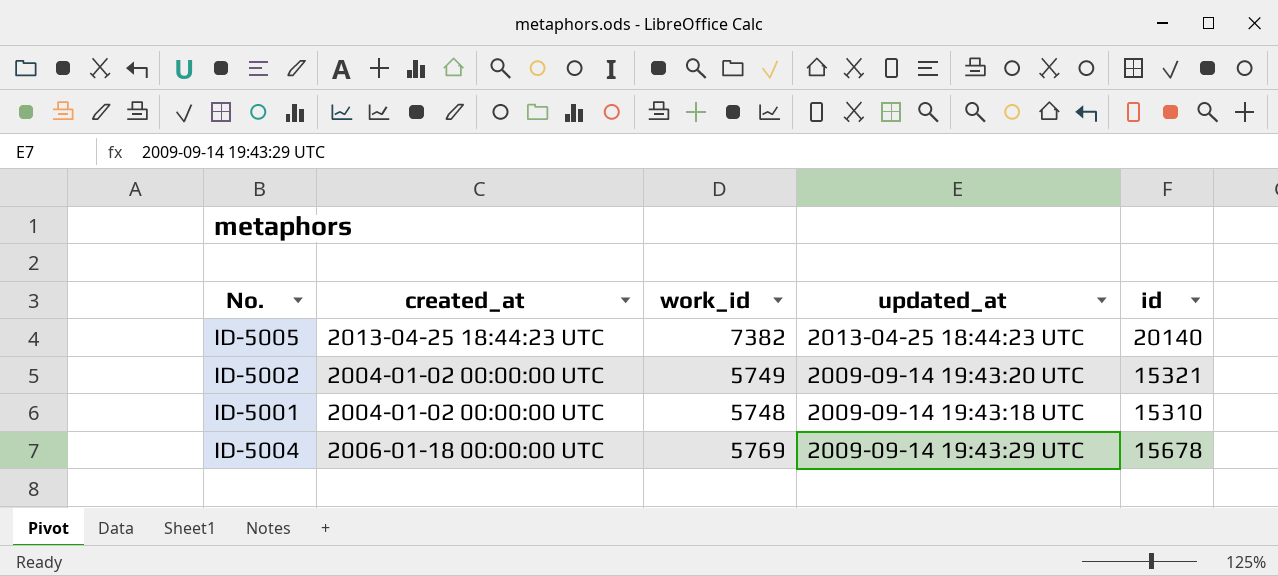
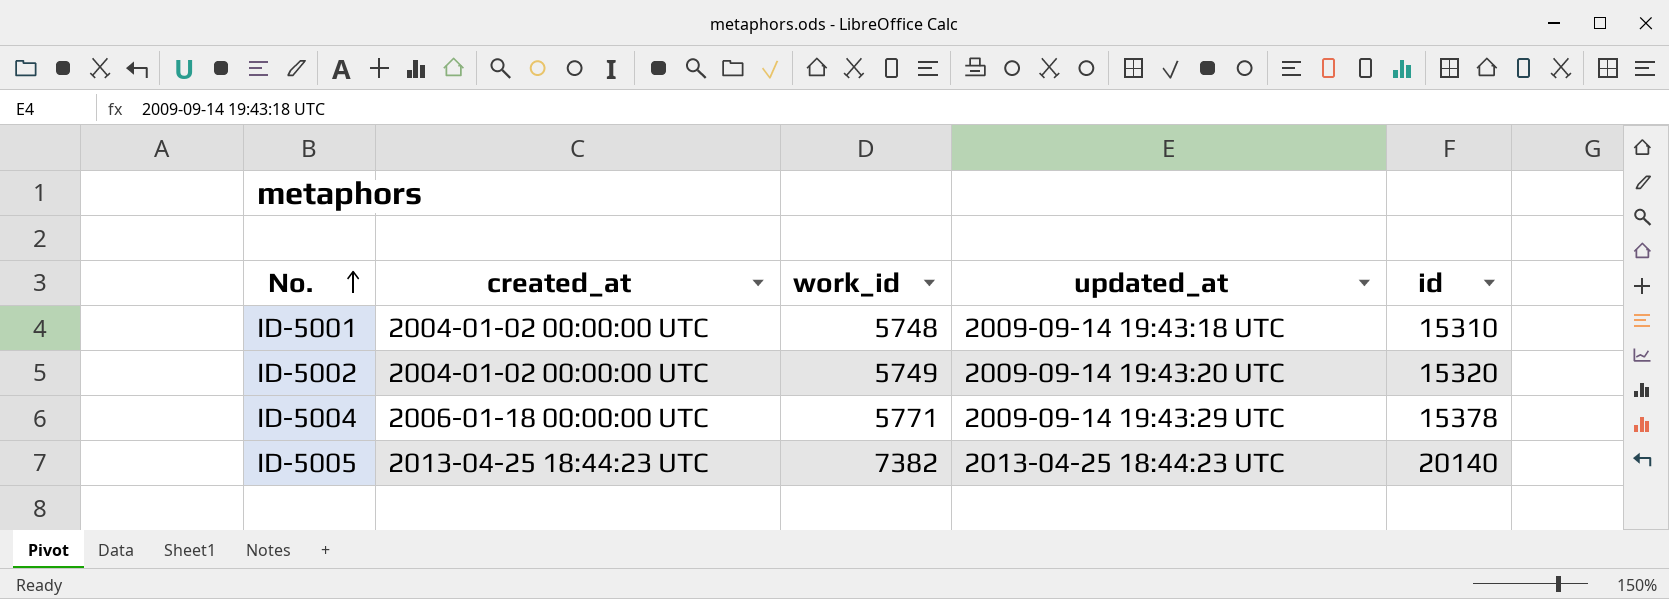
row order: none -> No. ascending
ID-5002 | id: 15321 -> 15320
ID-5004 | work_id: 5769 -> 5771
ID-5004 | id: 15678 -> 15378

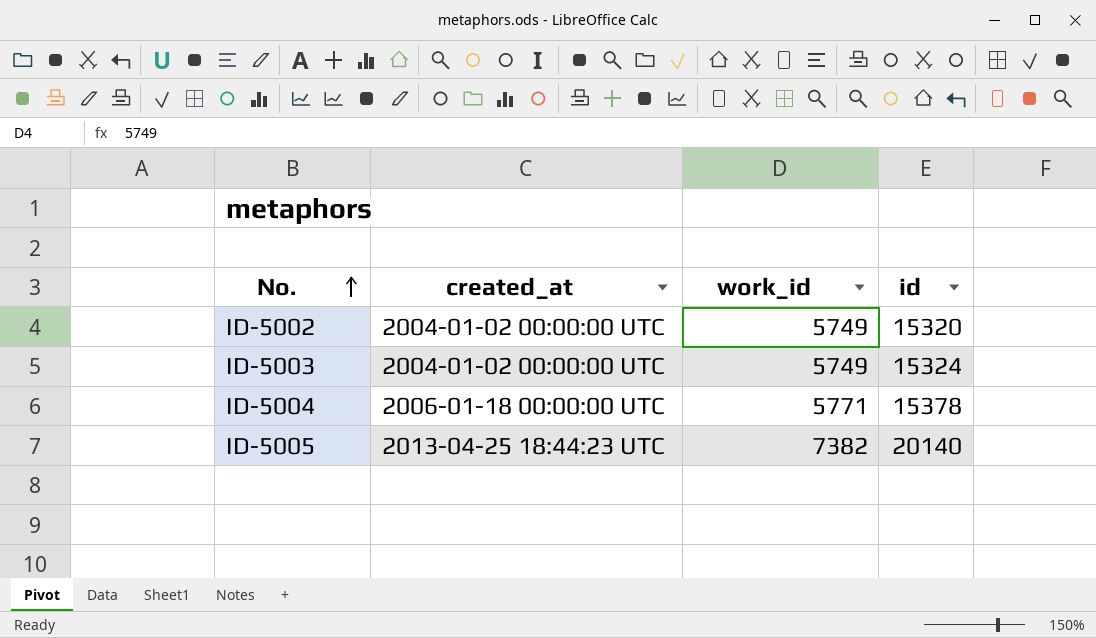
column updated_at | position: 4 -> none
row ID-5001: 2004-01-02 00:00:00 UTC | 5748 | 2009-09-14 19:43:18 UTC | 15310 -> none
row ID-5003: none -> 2004-01-02 00:00:00 UTC | 5749 | 15324

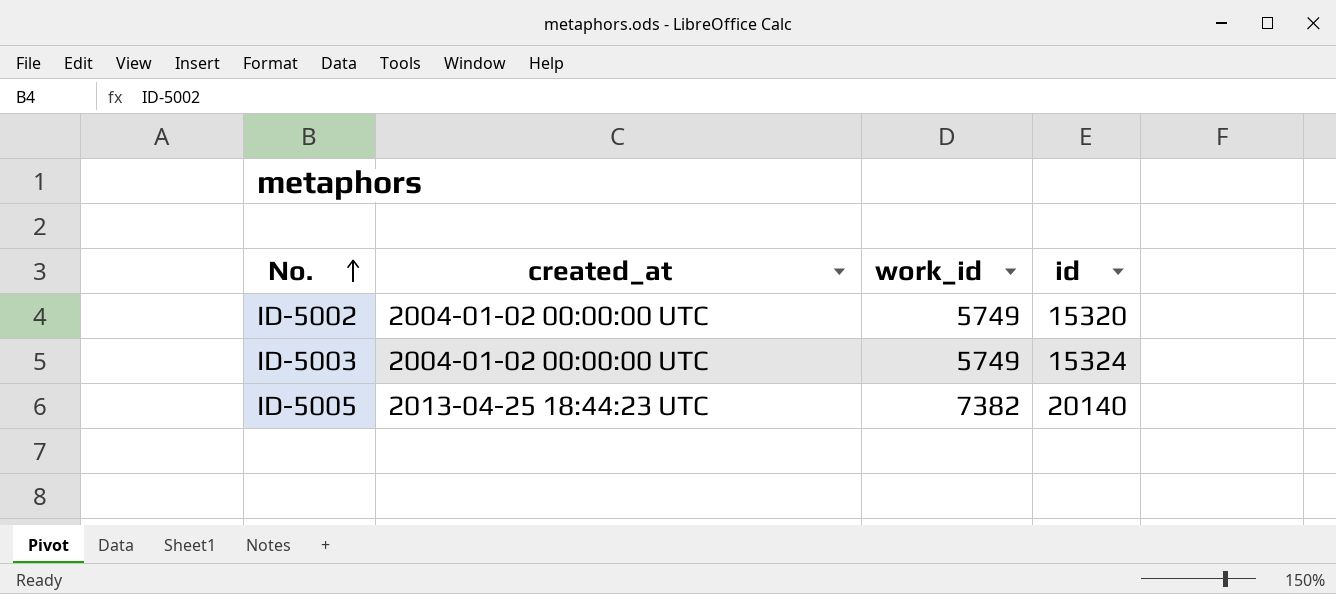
row ID-5004: 2006-01-18 00:00:00 UTC | 5771 | 15378 -> none

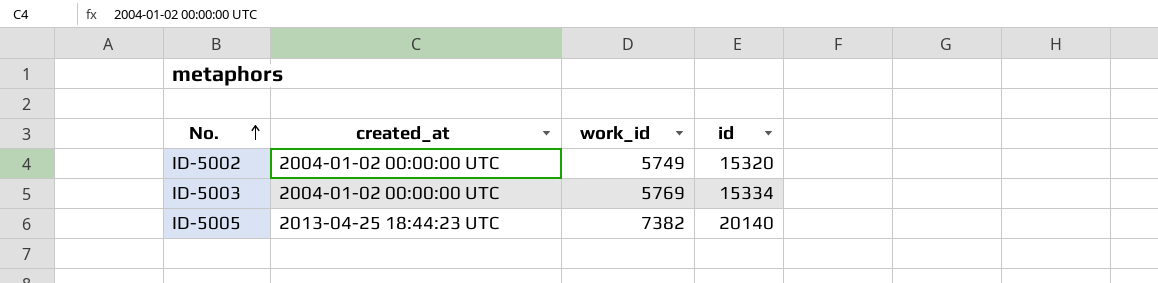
ID-5003 | work_id: 5749 -> 5769
ID-5003 | id: 15324 -> 15334

